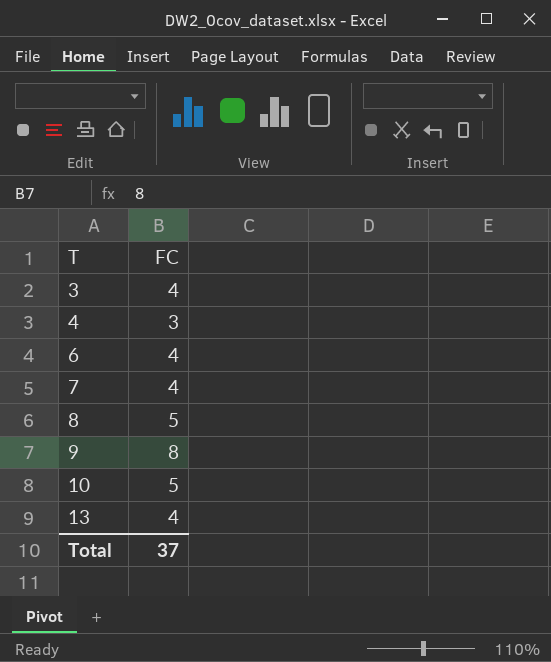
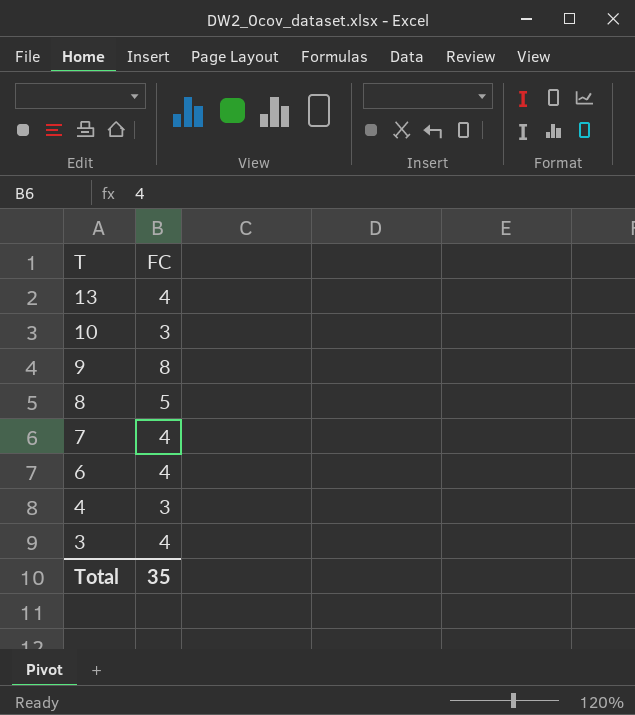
row order: T ascending -> T descending
10 | FC: 5 -> 3
Total | FC: 37 -> 35

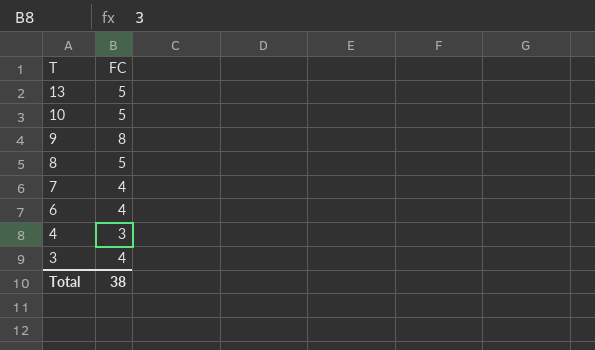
13 | FC: 4 -> 5
10 | FC: 3 -> 5
Total | FC: 35 -> 38

